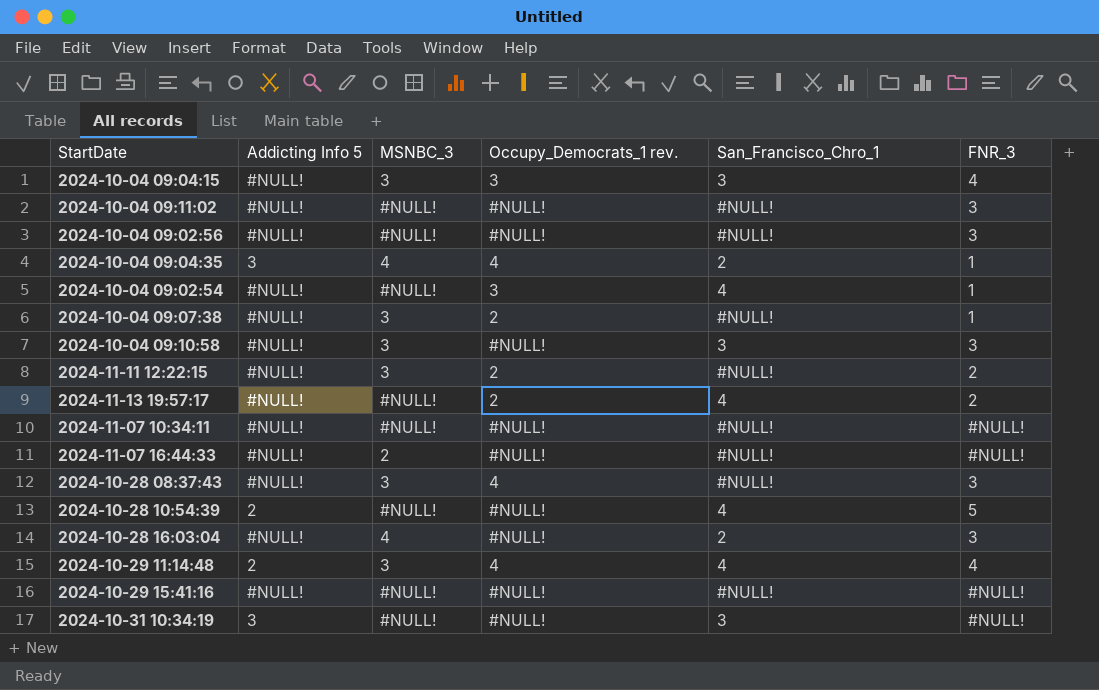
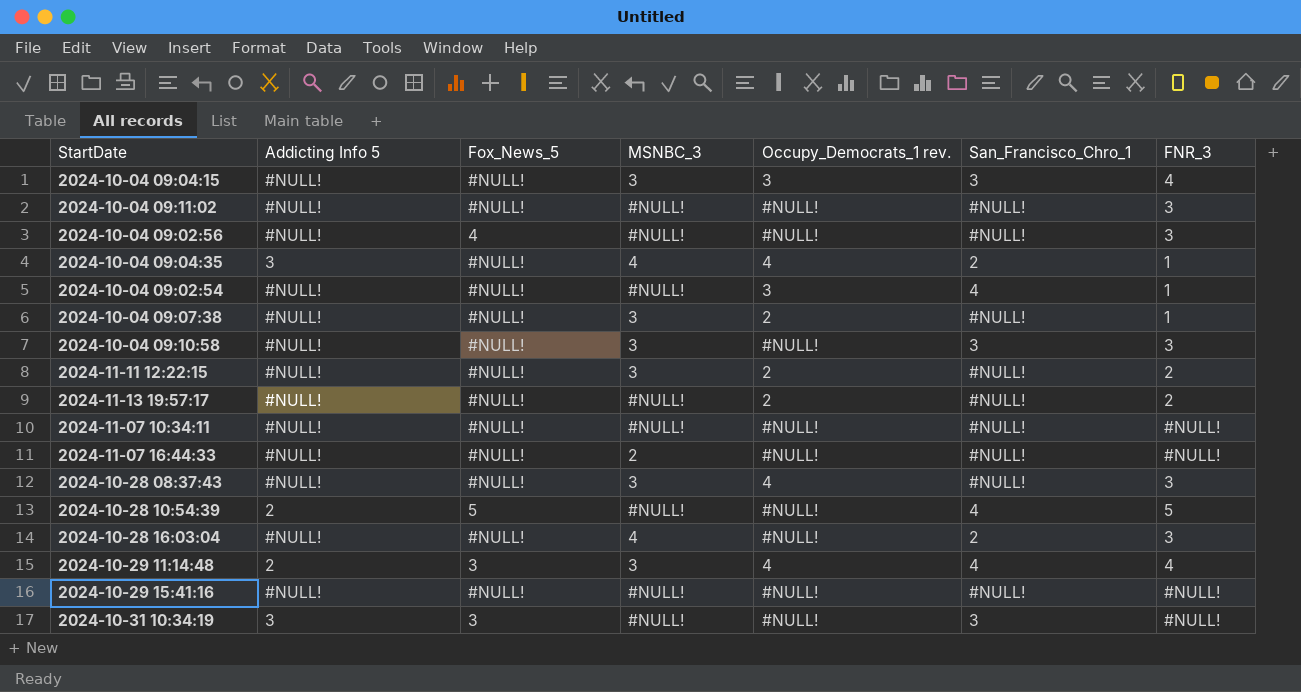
column Fox_News_5 | position: none -> 3
2024-11-13 19:57:17 | San_Francisco_Chro_1: 4 -> #NULL!

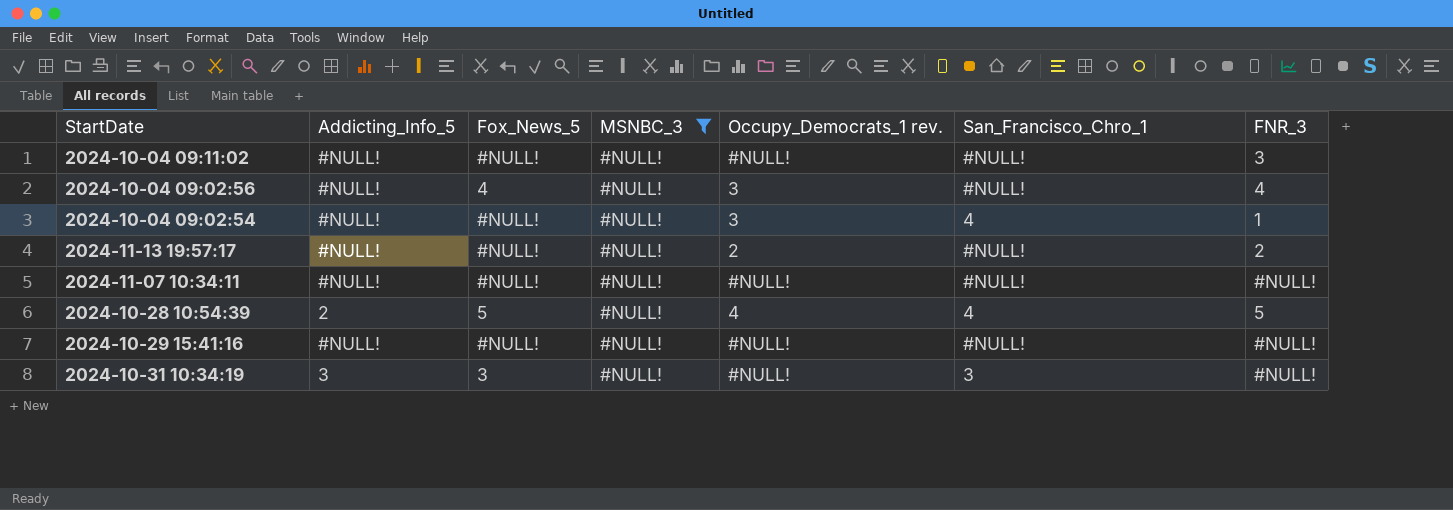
filter: none -> MSNBC_3 = #NULL!
column name: Addicting Info 5 -> Addicting_Info_5
2024-10-04 09:02:56 | Occupy_Democrats_1 rev.: #NULL! -> 3
2024-10-04 09:02:56 | FNR_3: 3 -> 4
2024-10-28 10:54:39 | Occupy_Democrats_1 rev.: #NULL! -> 4

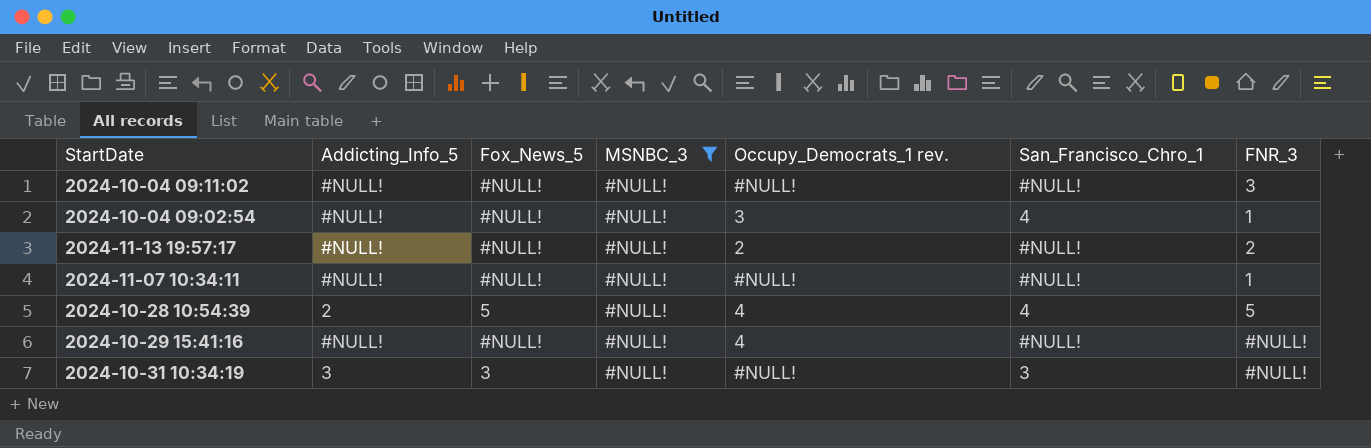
row 2024-10-04 09:02:56: #NULL! | 4 | #NULL! | 3 | #NULL! | 4 -> none
2024-11-07 10:34:11 | FNR_3: #NULL! -> 1
2024-10-29 15:41:16 | Occupy_Democrats_1 rev.: #NULL! -> 4

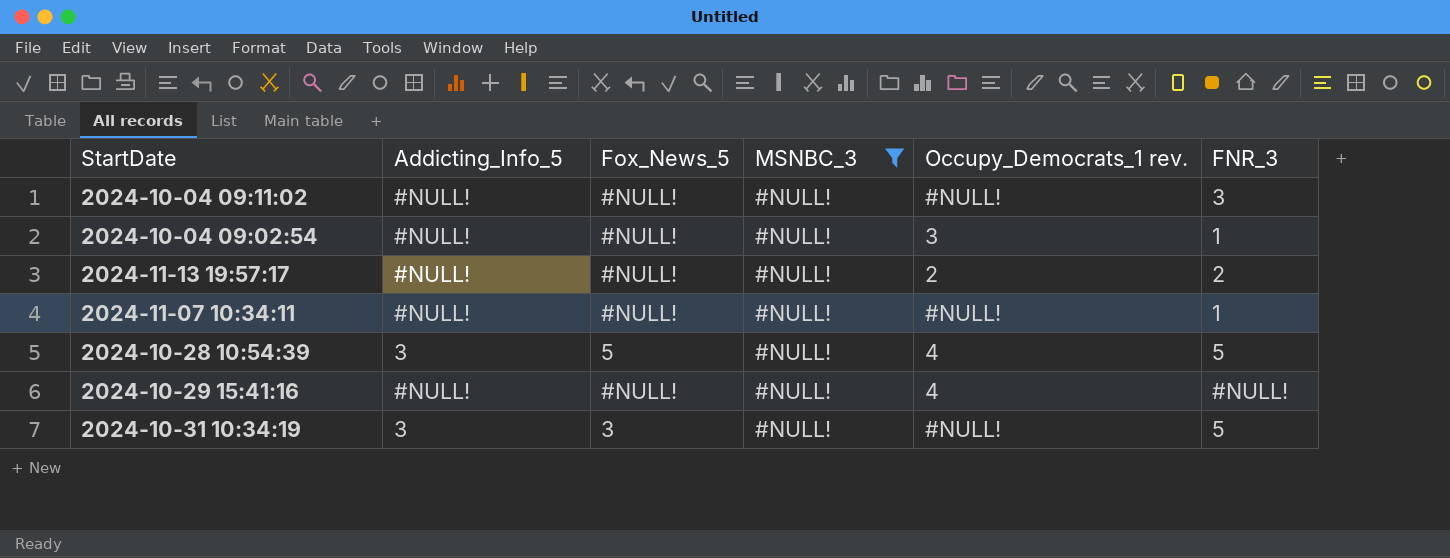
column San_Francisco_Chro_1 | position: 6 -> none
2024-10-28 10:54:39 | Addicting_Info_5: 2 -> 3
2024-10-31 10:34:19 | FNR_3: #NULL! -> 5

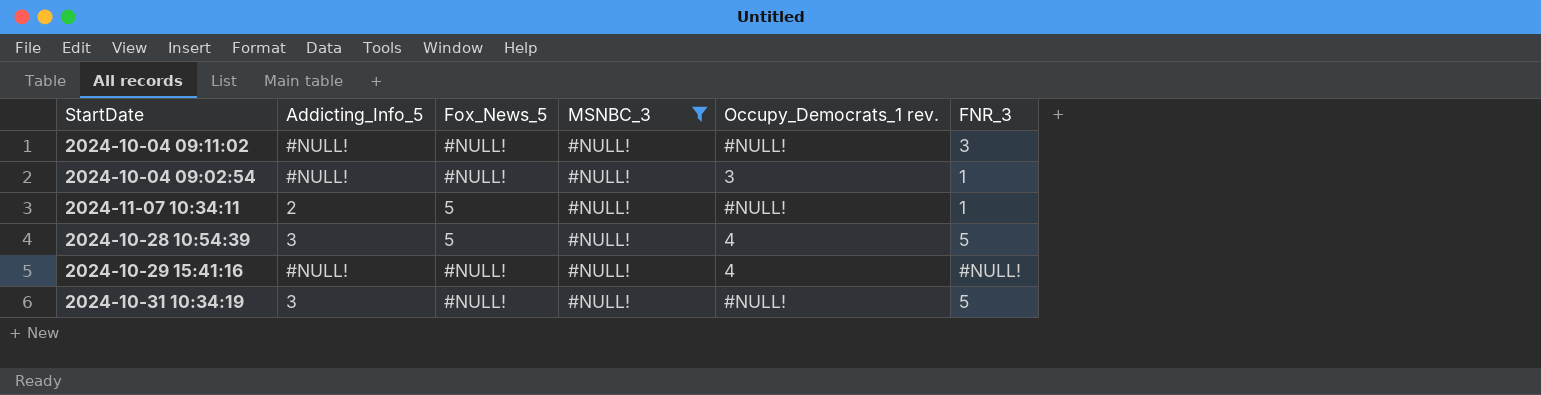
row 2024-11-13 19:57:17: #NULL! | #NULL! | #NULL! | 2 | 2 -> none
2024-11-07 10:34:11 | Addicting_Info_5: #NULL! -> 2
2024-11-07 10:34:11 | Fox_News_5: #NULL! -> 5
2024-10-31 10:34:19 | Fox_News_5: 3 -> #NULL!

